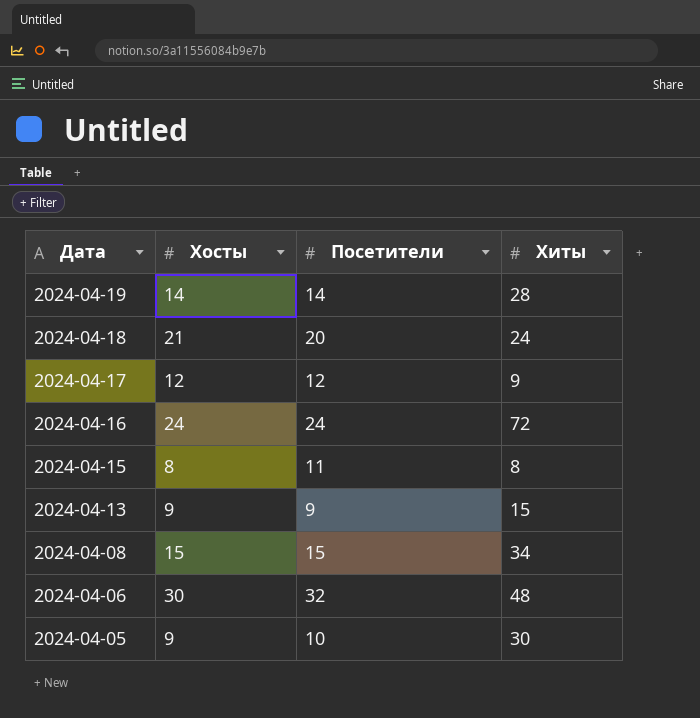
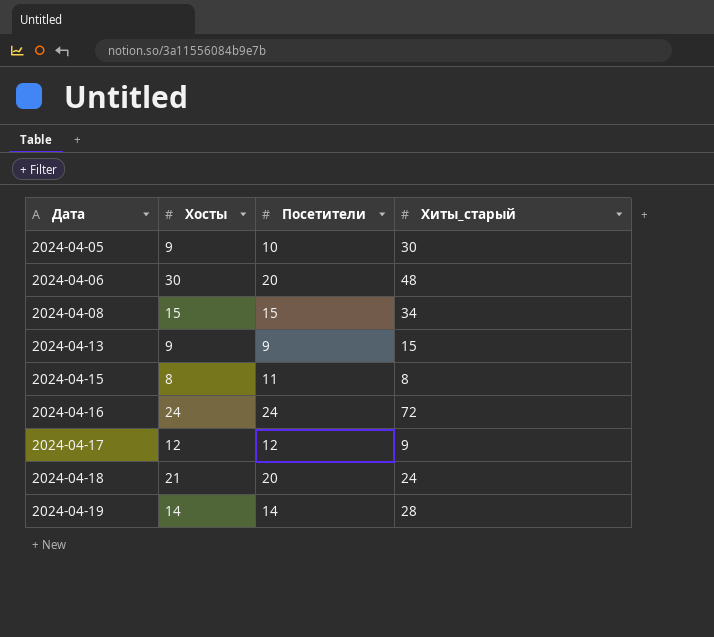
row order: Дата descending -> Дата ascending
column name: Хиты -> Хиты_старый
2024-04-06 | Посетители: 32 -> 20

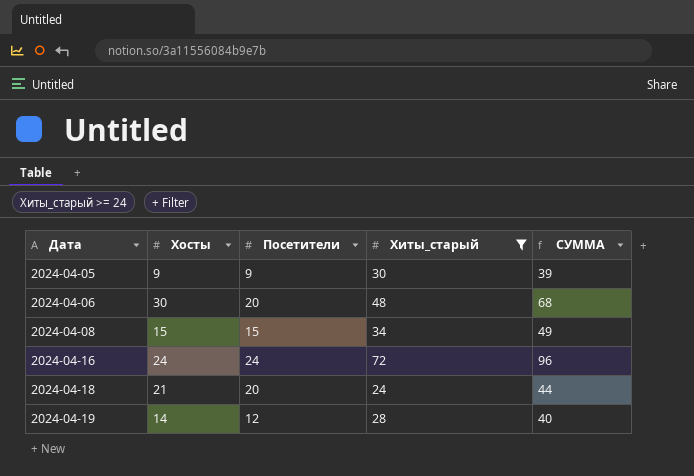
filter: none -> Хиты_старый >= 24
column СУММА | formula: none -> [Посетители] + [Хиты_старый]
2024-04-05 | Посетители: 10 -> 9
2024-04-19 | Посетители: 14 -> 12

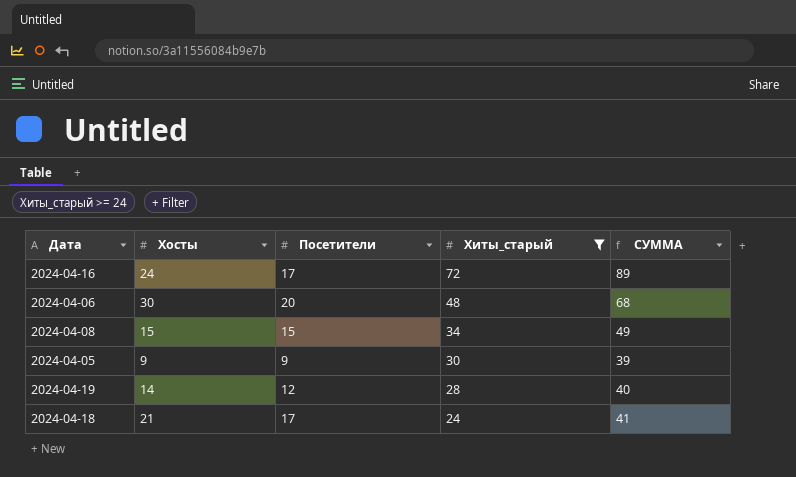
row order: Дата ascending -> Хиты_старый descending
2024-04-16 | Посетители: 24 -> 17
2024-04-16 | СУММА: 96 -> 89
2024-04-18 | Посетители: 20 -> 17
2024-04-18 | СУММА: 44 -> 41

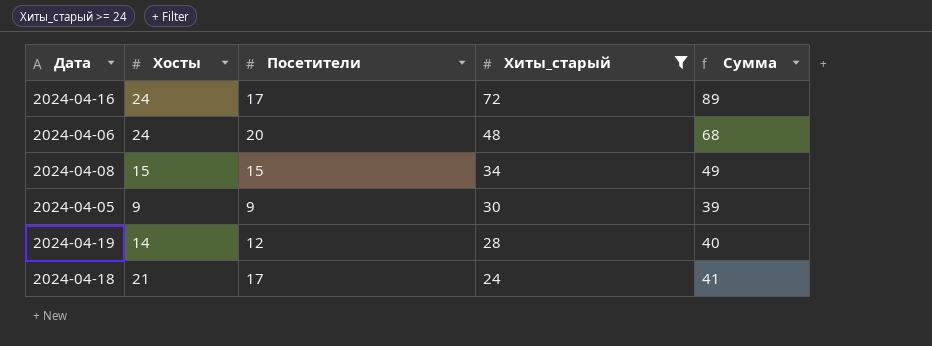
column name: СУММА -> Сумма
2024-04-06 | Хосты: 30 -> 24

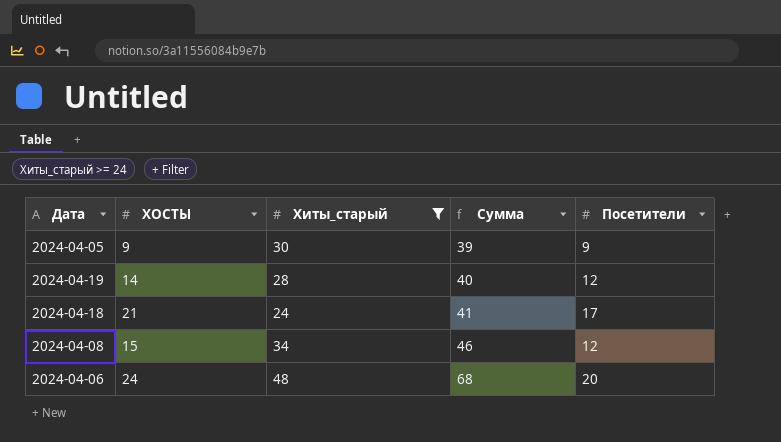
row order: Хиты_старый descending -> Сумма ascending
column name: Хосты -> ХОСТЫ
column Посетители | position: 3 -> 5
row 2024-04-16: 24 | 17 | 72 | 89 -> none
2024-04-08 | Сумма: 49 -> 46
2024-04-08 | Посетители: 15 -> 12

